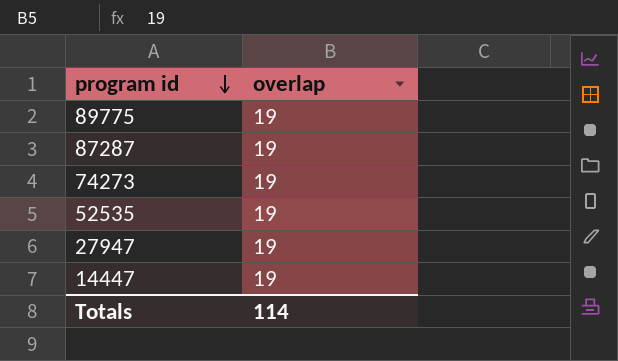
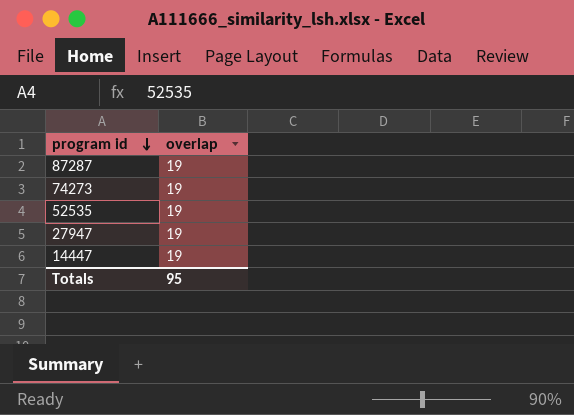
row 89775: 19 -> none
Totals | overlap: 114 -> 95

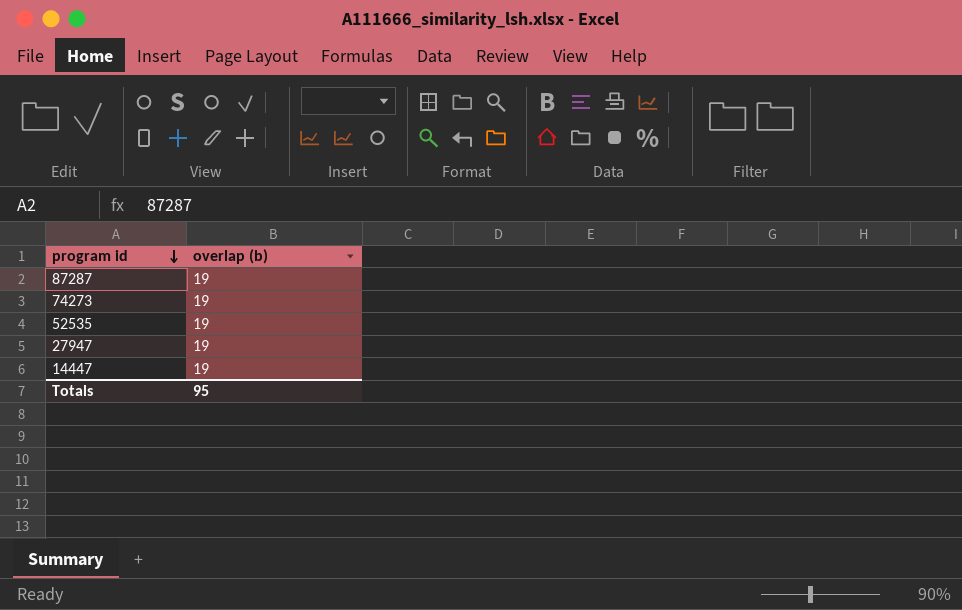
column name: overlap -> overlap (b)

